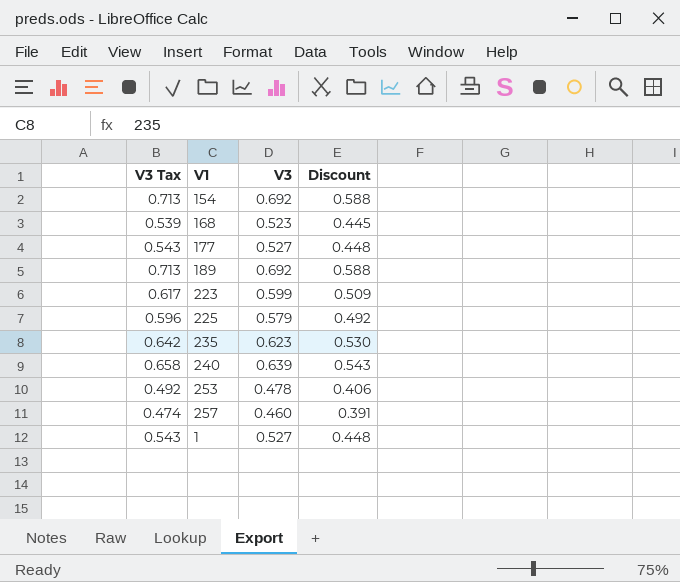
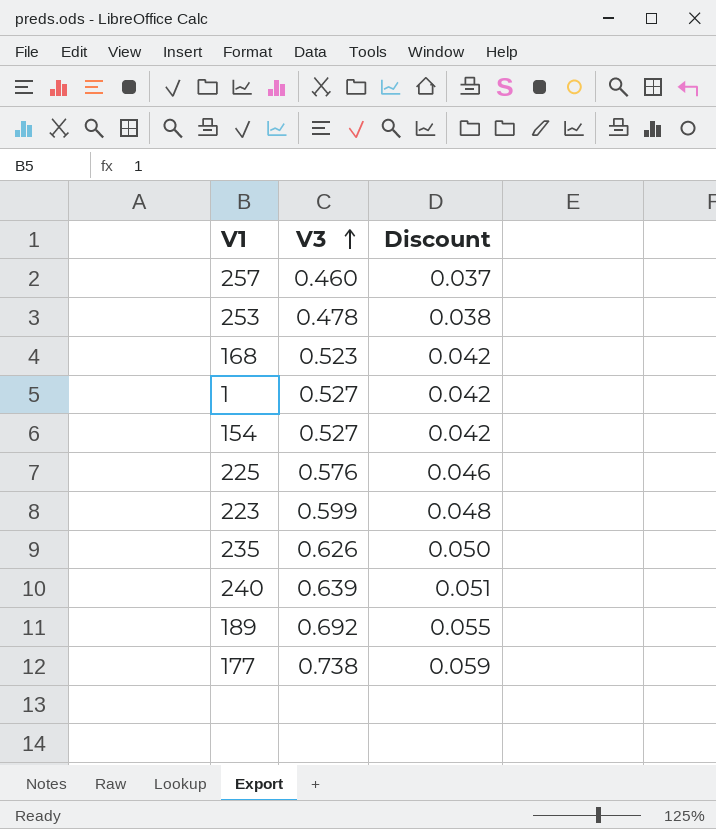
row order: none -> V3 ascending
column V3 Tax | formula: [V3] * 1.03 -> none
column Discount | formula: [V3] * 0.85 -> [V3] * 0.08
154 | V3: 0.692 -> 0.527
225 | V3: 0.579 -> 0.576
235 | V3: 0.623 -> 0.626
177 | V3: 0.527 -> 0.738

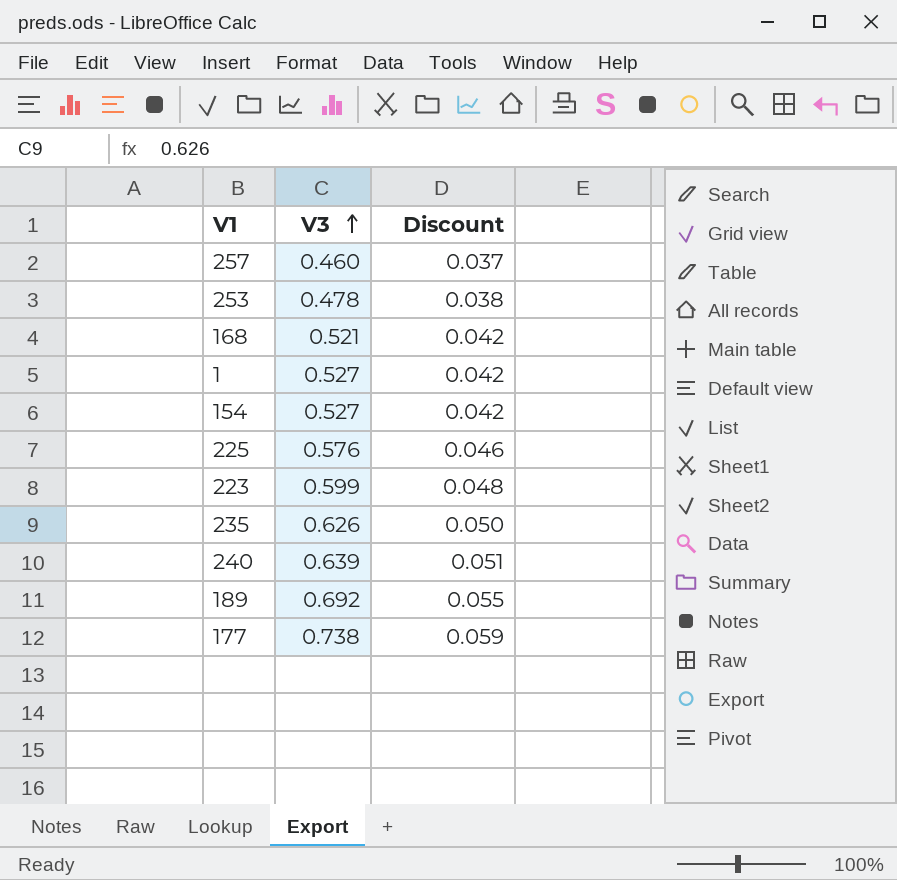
168 | V3: 0.523 -> 0.521

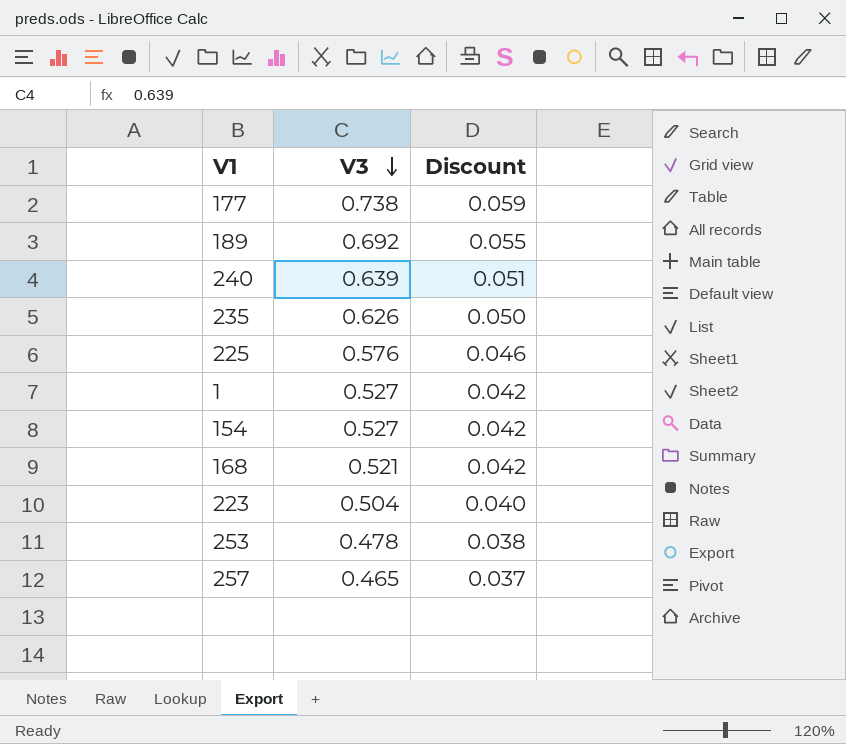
row order: V3 ascending -> V3 descending
223 | V3: 0.599 -> 0.504
223 | Discount: 0.048 -> 0.040
257 | V3: 0.460 -> 0.465

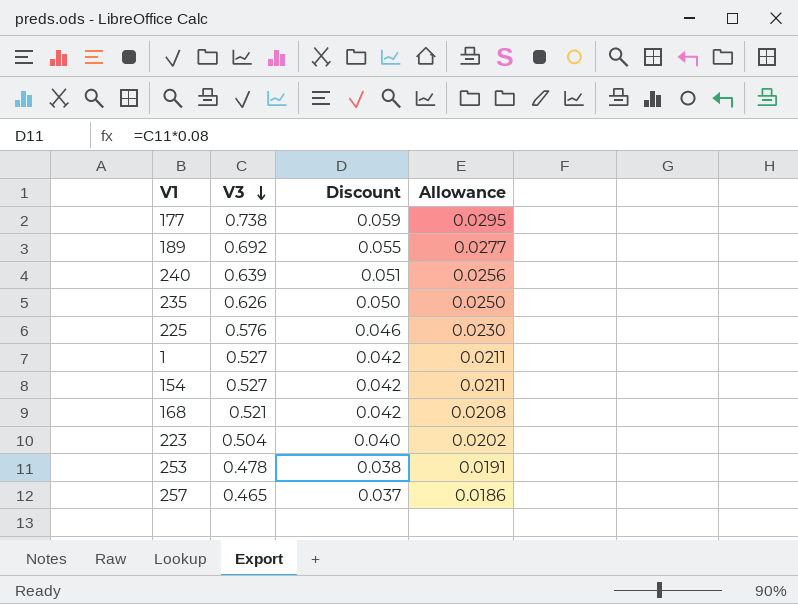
column Allowance | formula: none -> [V3] * 0.04

